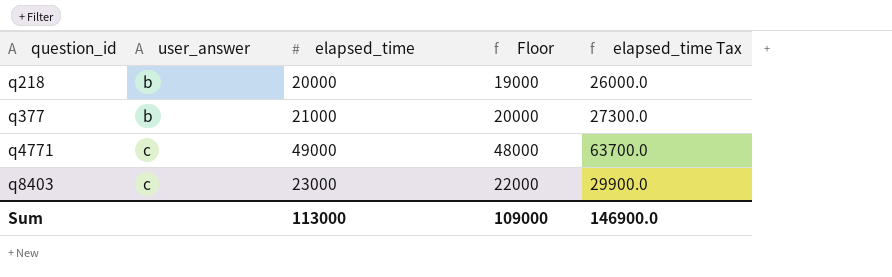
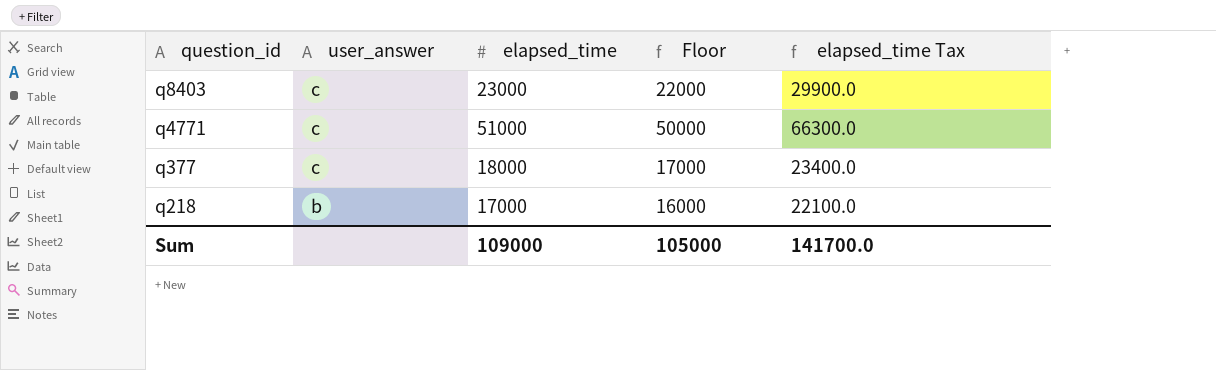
row order: question_id ascending -> question_id descending
q4771 | elapsed_time: 49000 -> 51000
q4771 | Floor: 48000 -> 50000
q4771 | elapsed_time Tax: 63700.0 -> 66300.0
q377 | user_answer: b -> c
q377 | elapsed_time: 21000 -> 18000
q377 | Floor: 20000 -> 17000
q377 | elapsed_time Tax: 27300.0 -> 23400.0
q218 | elapsed_time: 20000 -> 17000
q218 | Floor: 19000 -> 16000
q218 | elapsed_time Tax: 26000.0 -> 22100.0
Sum | elapsed_time: 113000 -> 109000
Sum | Floor: 109000 -> 105000
Sum | elapsed_time Tax: 146900.0 -> 141700.0

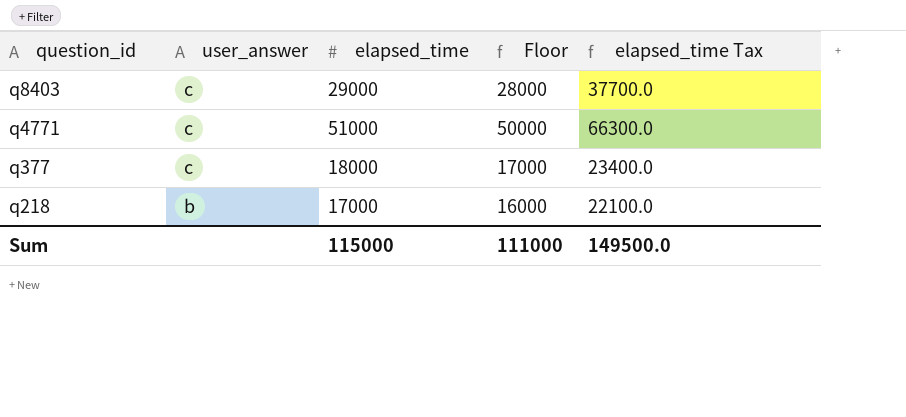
q8403 | elapsed_time: 23000 -> 29000
q8403 | Floor: 22000 -> 28000
q8403 | elapsed_time Tax: 29900.0 -> 37700.0
Sum | elapsed_time: 109000 -> 115000
Sum | Floor: 105000 -> 111000
Sum | elapsed_time Tax: 141700.0 -> 149500.0

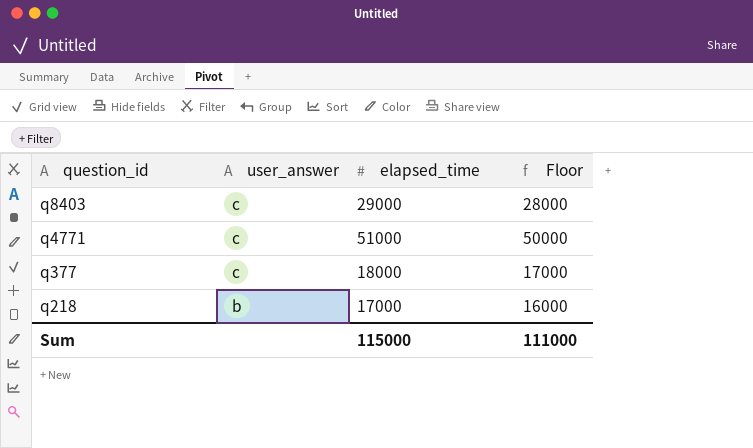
column elapsed_time Tax | formula: [elapsed_time] * 1.3 -> none

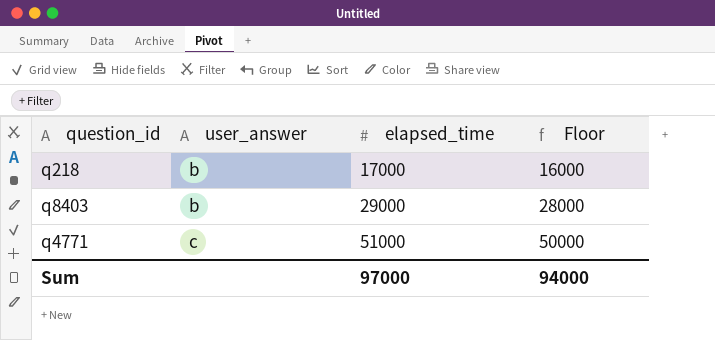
row order: question_id descending -> user_answer ascending
row q377: c | 18000 | 17000 -> none
q8403 | user_answer: c -> b
Sum | elapsed_time: 115000 -> 97000
Sum | Floor: 111000 -> 94000

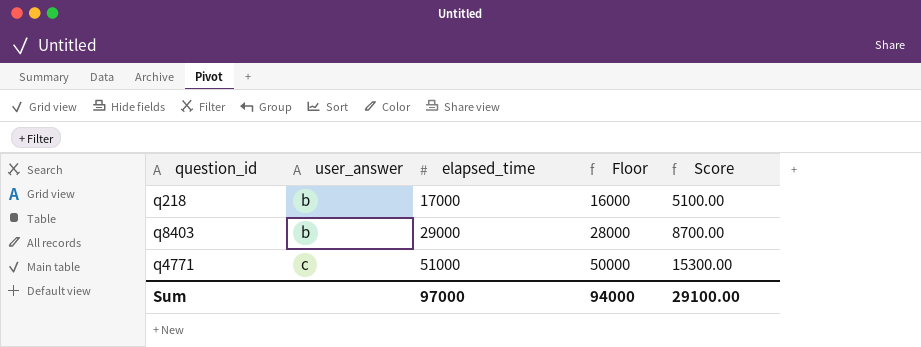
column Score | formula: none -> [elapsed_time] * 0.3

